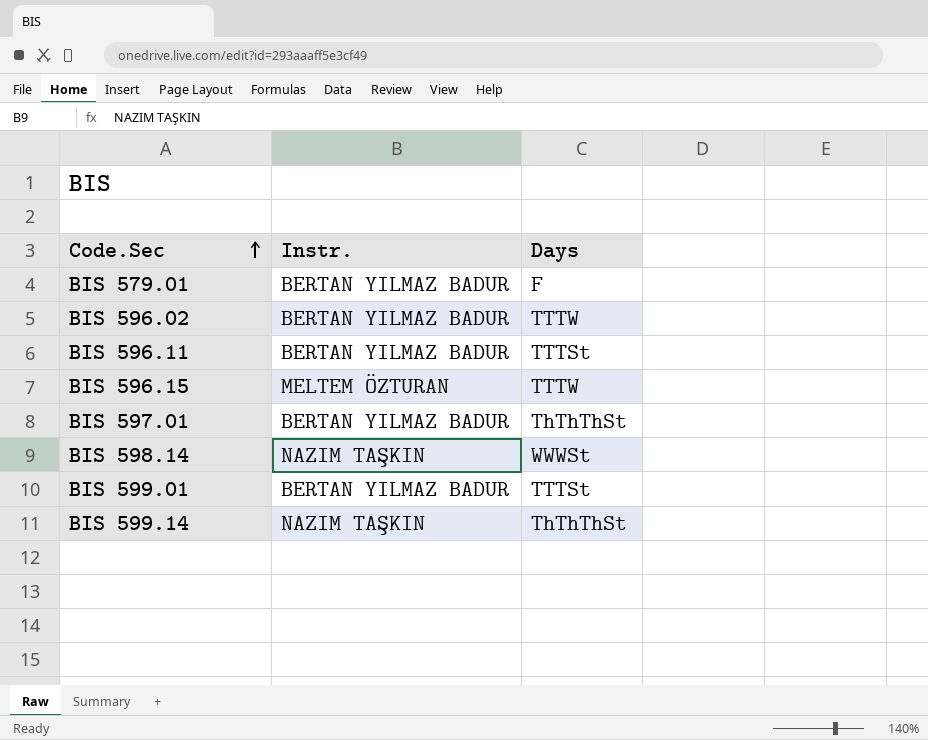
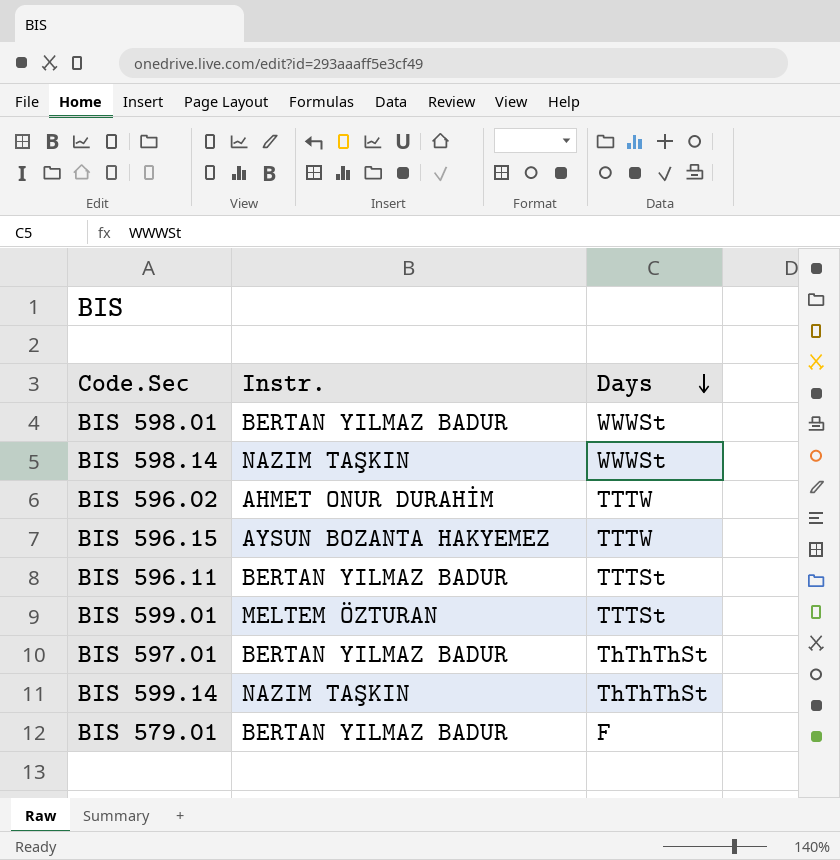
row order: Code.Sec ascending -> Days descending
row BIS 598.01: none -> BERTAN YILMAZ BADUR | WWWSt
BIS 596.02 | Instr.: BERTAN YILMAZ BADUR -> AHMET ONUR DURAHİM
BIS 596.15 | Instr.: MELTEM ÖZTURAN -> AYSUN BOZANTA HAKYEMEZ
BIS 599.01 | Instr.: BERTAN YILMAZ BADUR -> MELTEM ÖZTURAN

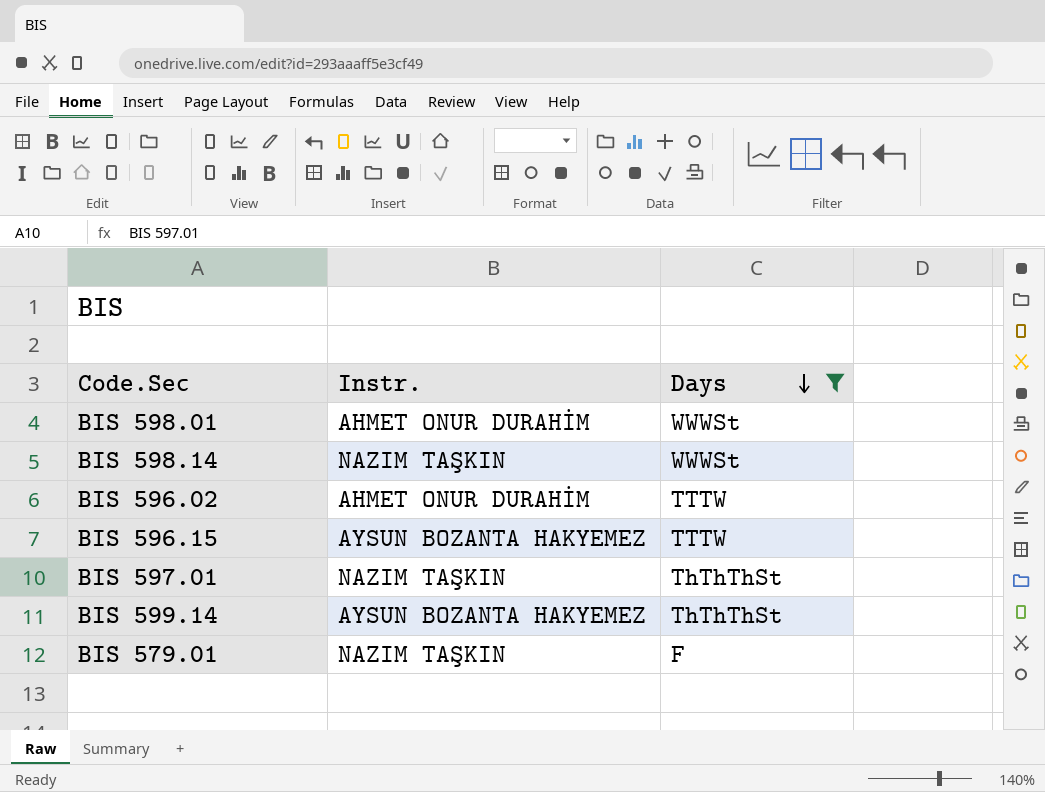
filter: none -> Days != TTTSt
BIS 598.01 | Instr.: BERTAN YILMAZ BADUR -> AHMET ONUR DURAHİM
BIS 597.01 | Instr.: BERTAN YILMAZ BADUR -> NAZIM TAŞKIN
BIS 599.14 | Instr.: NAZIM TAŞKIN -> AYSUN BOZANTA HAKYEMEZ
BIS 579.01 | Instr.: BERTAN YILMAZ BADUR -> NAZIM TAŞKIN

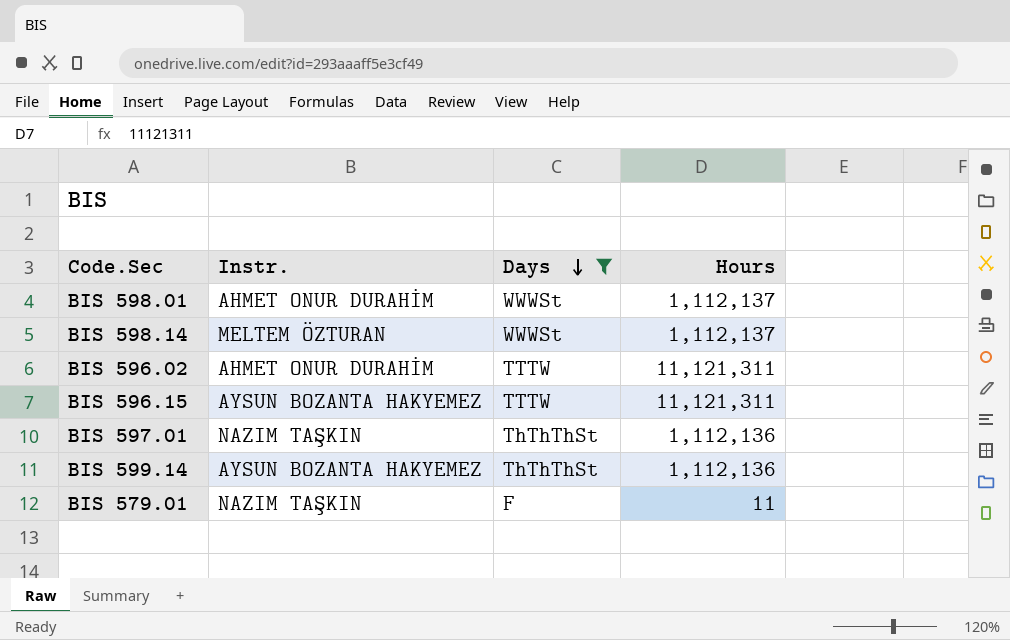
column Hours | position: none -> 4
BIS 598.14 | Instr.: NAZIM TAŞKIN -> MELTEM ÖZTURAN

